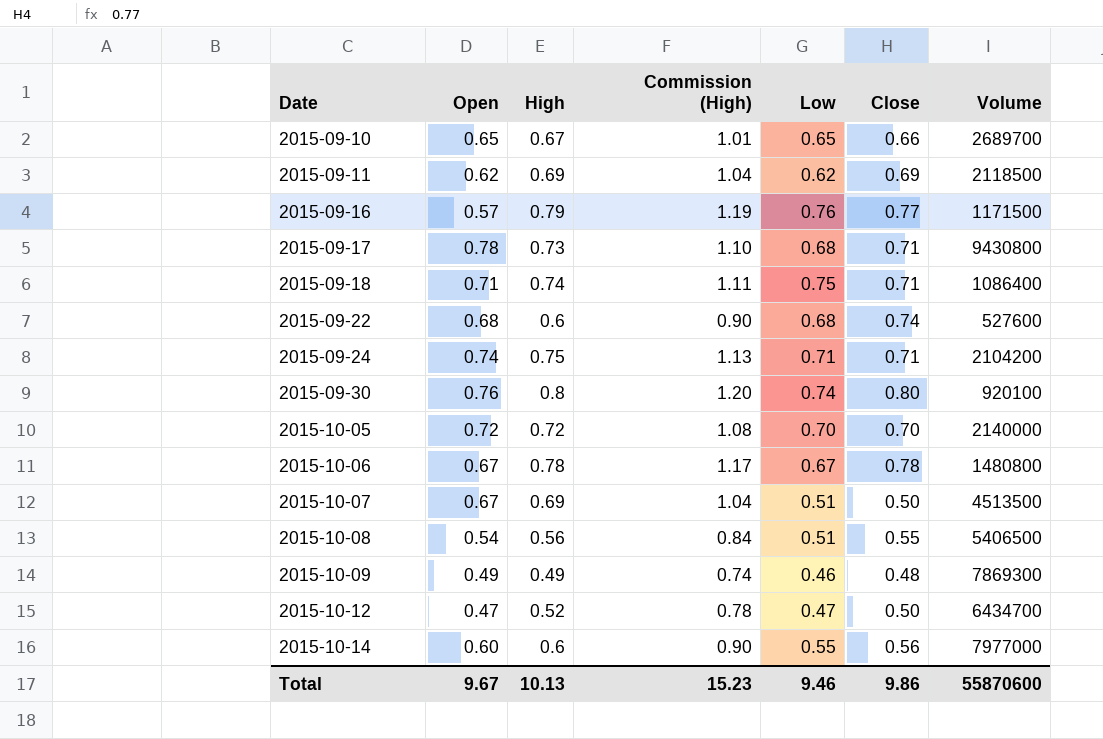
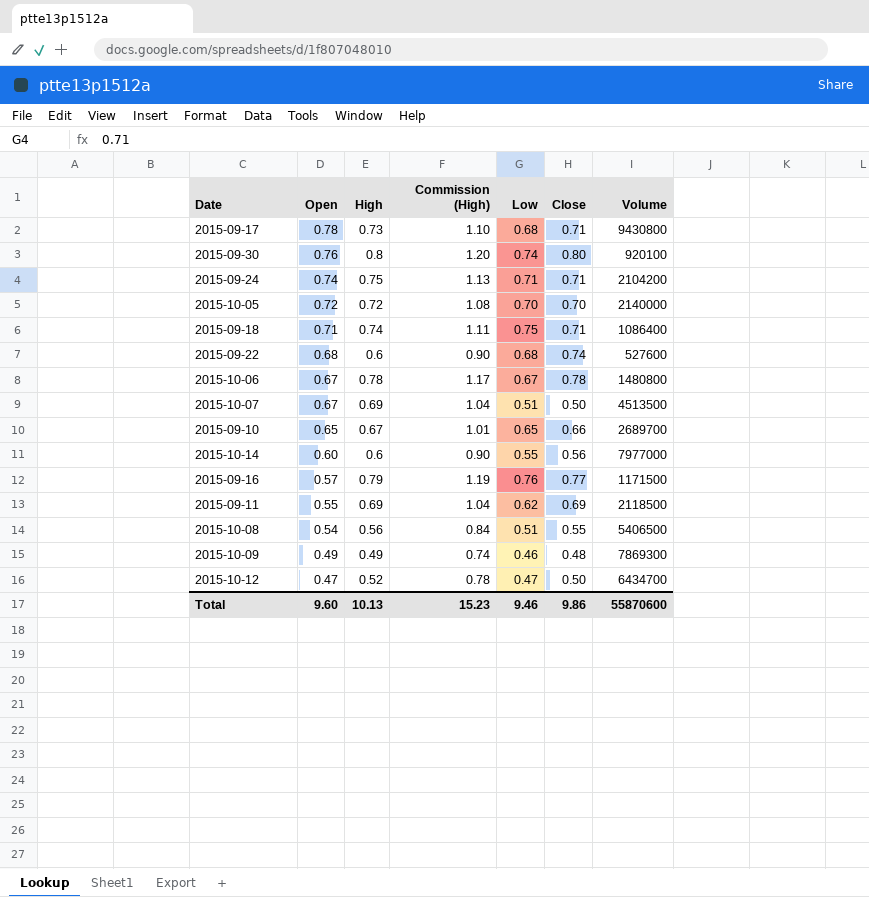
row order: Date ascending -> Open descending
2015-09-11 | Open: 0.62 -> 0.55
Total | Open: 9.67 -> 9.60

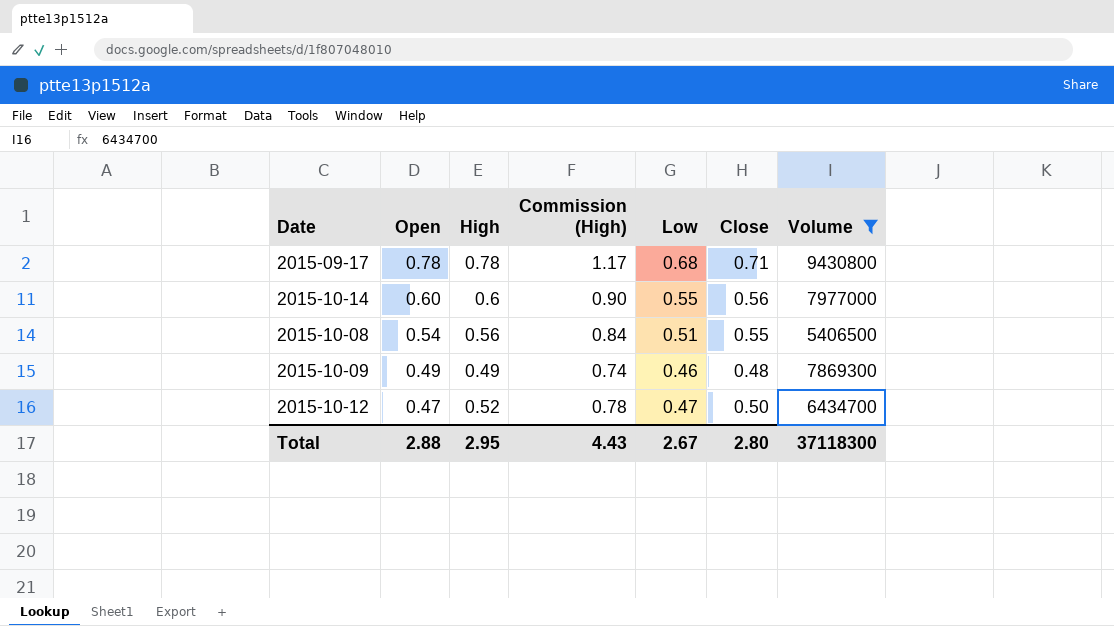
filter: none -> Volume >= 5406500
2015-09-17 | High: 0.73 -> 0.78
2015-09-17 | Commission (High): 1.10 -> 1.17
Total | Open: 9.60 -> 2.88
Total | High: 10.13 -> 2.95
Total | Commission (High): 15.23 -> 4.43
Total | Low: 9.46 -> 2.67
Total | Close: 9.86 -> 2.80
Total | Volume: 55870600 -> 37118300

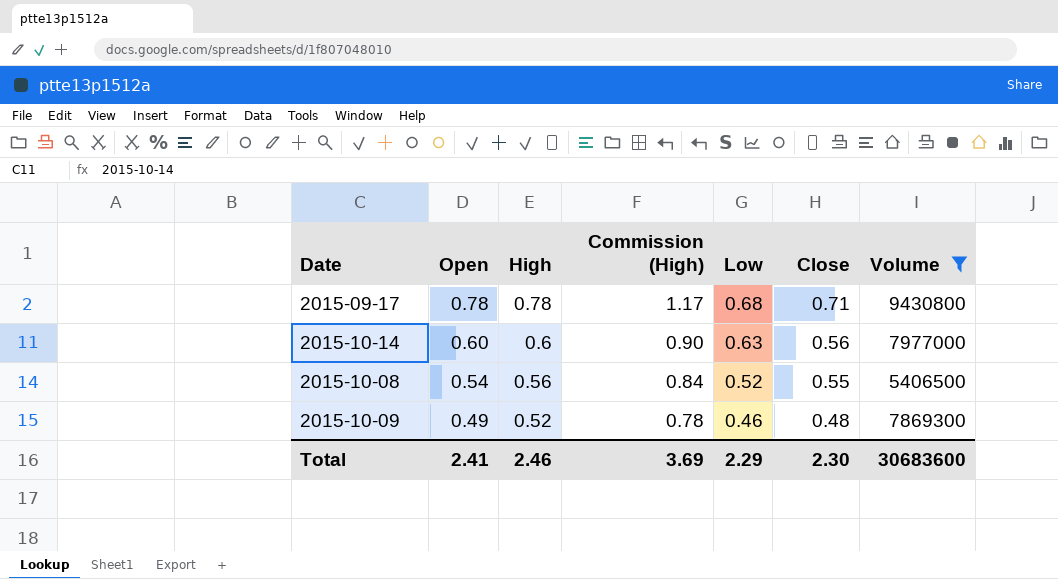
row 2015-10-12: 0.47 | 0.52 | 0.78 | 0.47 | 0.50 | 6434700 -> none
2015-10-14 | Low: 0.55 -> 0.63
2015-10-08 | Low: 0.51 -> 0.52
2015-10-09 | High: 0.49 -> 0.52
2015-10-09 | Commission (High): 0.74 -> 0.78
Total | Open: 2.88 -> 2.41
Total | High: 2.95 -> 2.46
Total | Commission (High): 4.43 -> 3.69
Total | Low: 2.67 -> 2.29
Total | Close: 2.80 -> 2.30
Total | Volume: 37118300 -> 30683600

